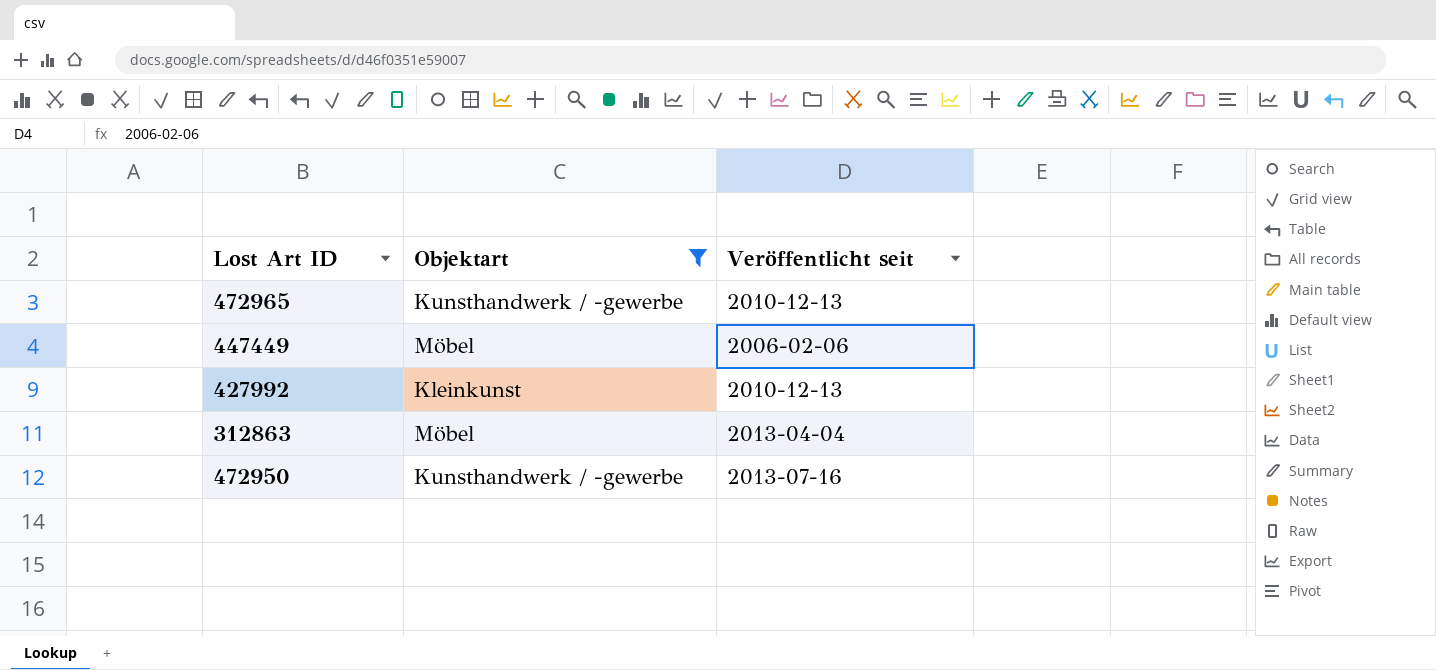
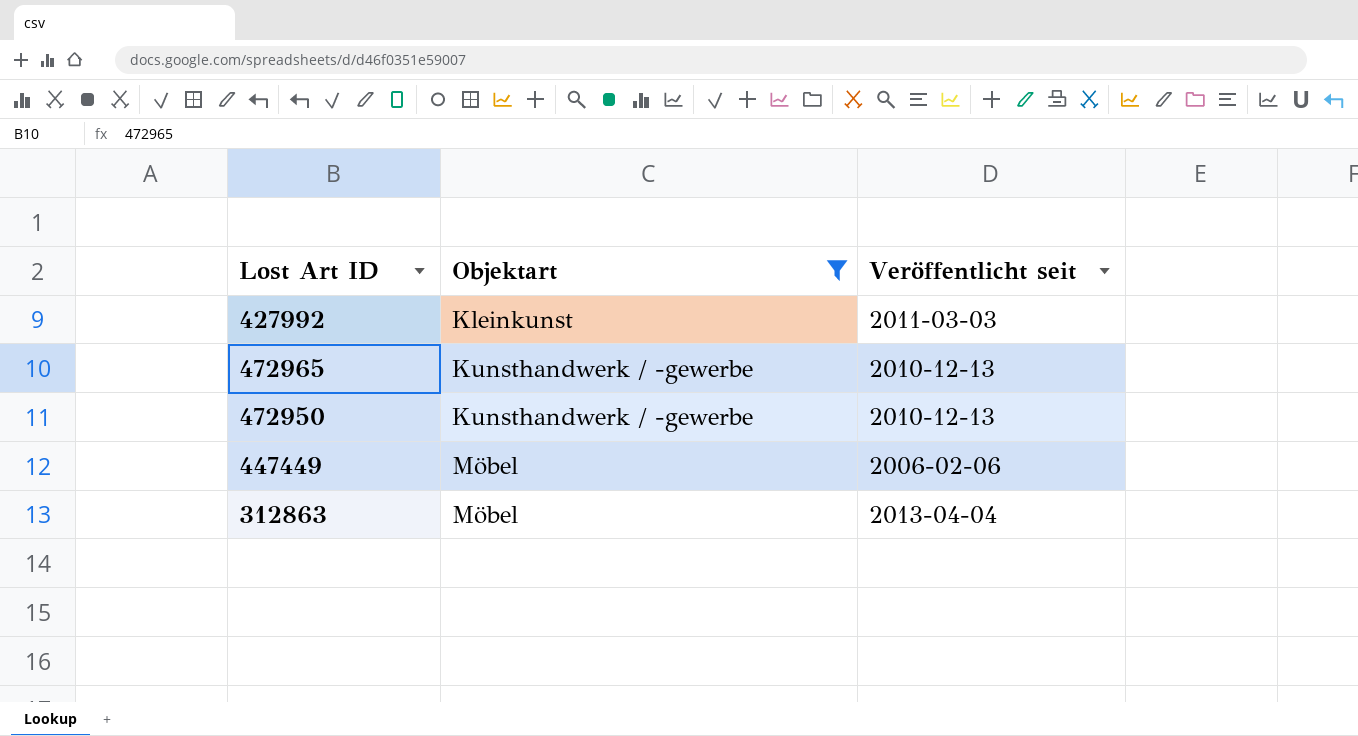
row order: none -> Objektart ascending
427992 | Veröffentlicht seit: 2010-12-13 -> 2011-03-03
472950 | Veröffentlicht seit: 2013-07-16 -> 2010-12-13

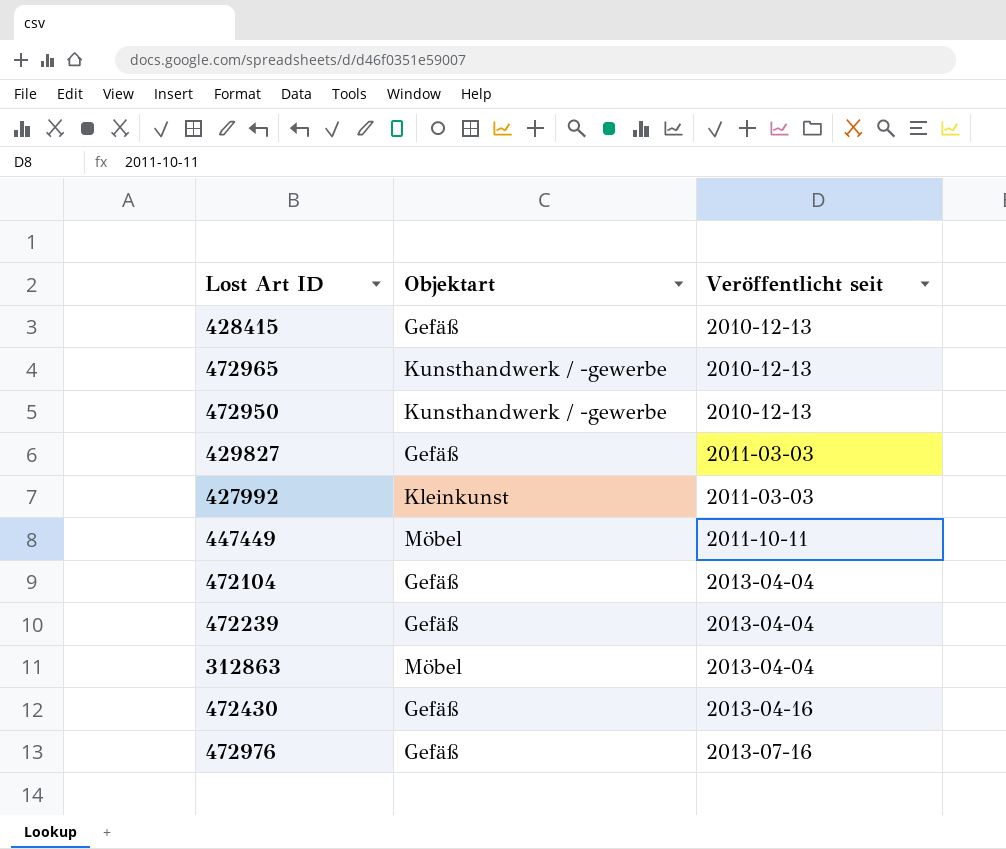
filter: Objektart != Gefäß -> none
row order: Objektart ascending -> Veröffentlicht seit ascending
447449 | Veröffentlicht seit: 2006-02-06 -> 2011-10-11

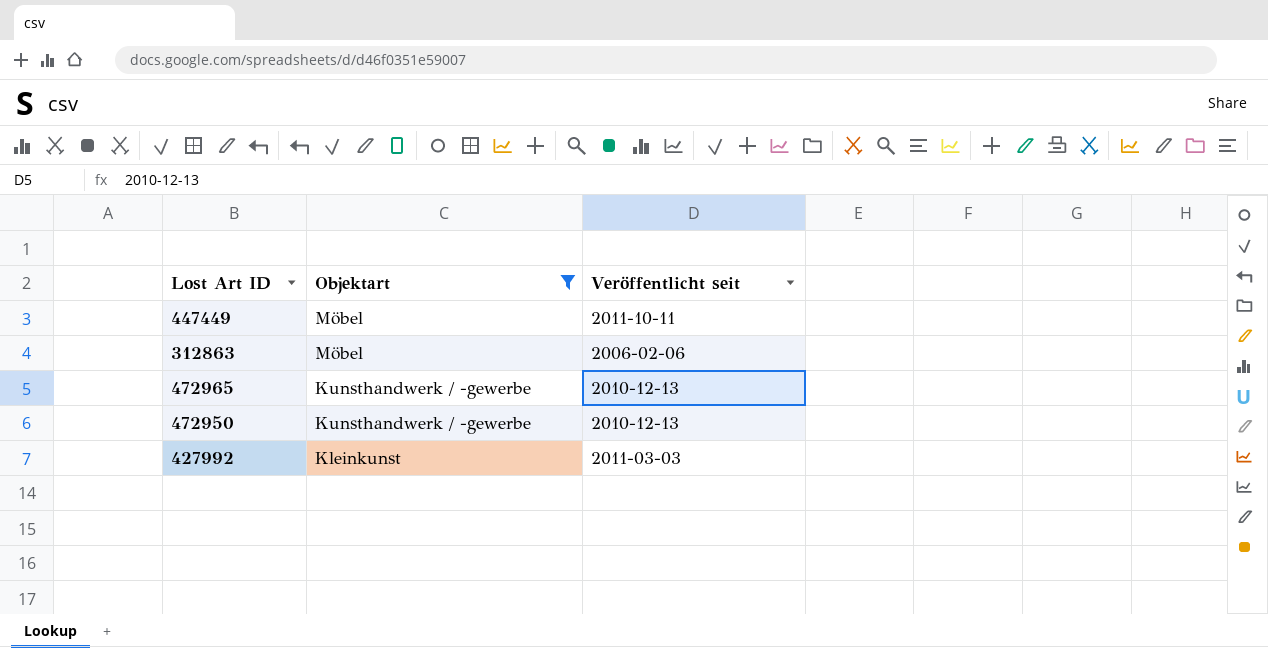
filter: none -> Objektart != Gefäß
row order: Veröffentlicht seit ascending -> Objektart descending
312863 | Veröffentlicht seit: 2013-04-04 -> 2006-02-06

